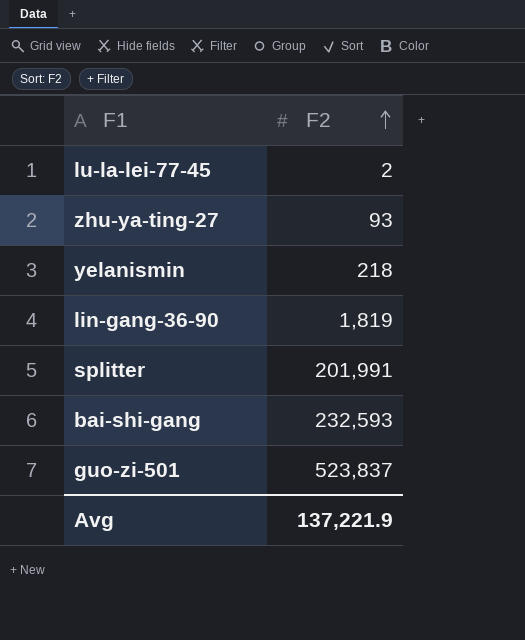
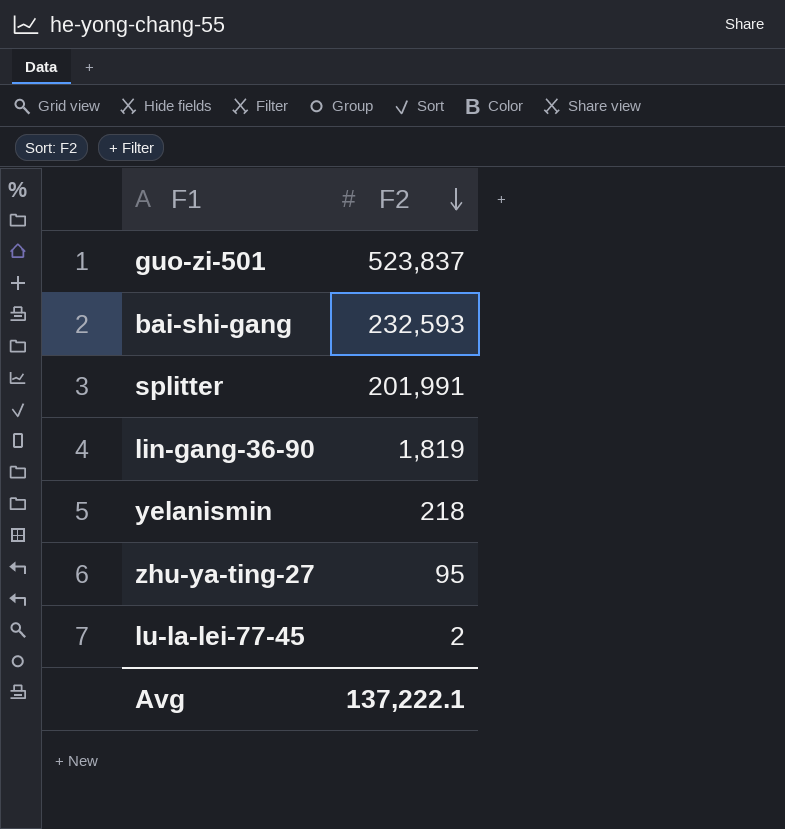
row order: F2 ascending -> F2 descending
zhu-ya-ting-27 | F2: 93 -> 95
Avg | F2: 137,221.9 -> 137,222.1

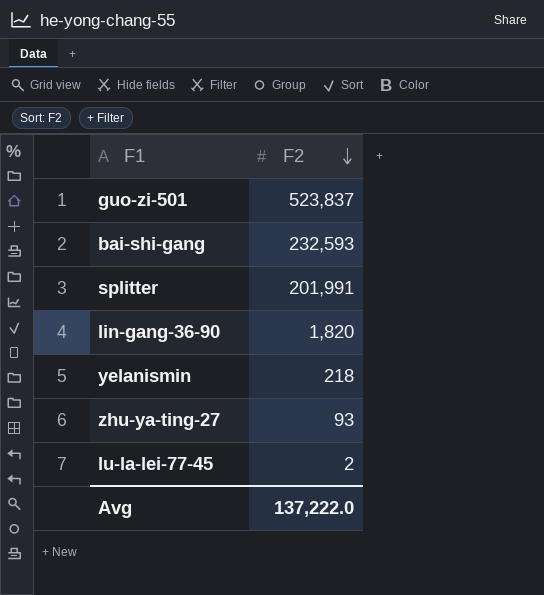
lin-gang-36-90 | F2: 1,819 -> 1,820
zhu-ya-ting-27 | F2: 95 -> 93
Avg | F2: 137,222.1 -> 137,222.0

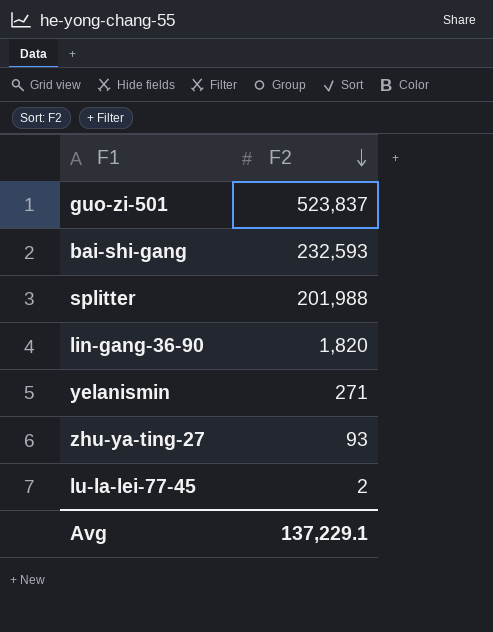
splitter | F2: 201,991 -> 201,988
yelanismin | F2: 218 -> 271
Avg | F2: 137,222.0 -> 137,229.1

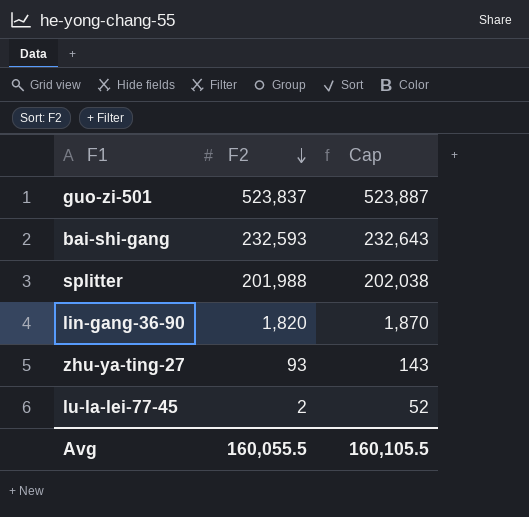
column Cap | formula: none -> [F2] + 50
row yelanismin: 271 -> none
Avg | F2: 137,229.1 -> 160,055.5

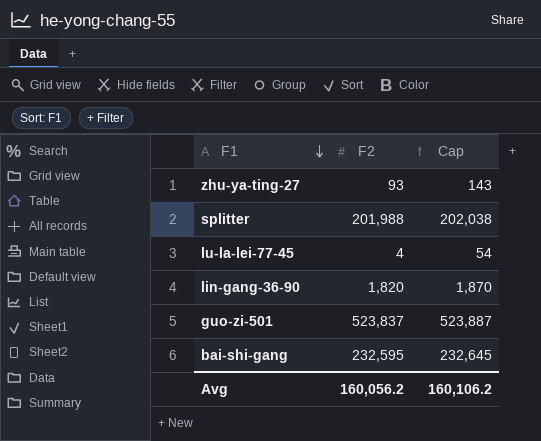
row order: F2 descending -> F1 descending
lu-la-lei-77-45 | F2: 2 -> 4
lu-la-lei-77-45 | Cap: 52 -> 54
bai-shi-gang | F2: 232,593 -> 232,595
bai-shi-gang | Cap: 232,643 -> 232,645
Avg | F2: 160,055.5 -> 160,056.2
Avg | Cap: 160,105.5 -> 160,106.2

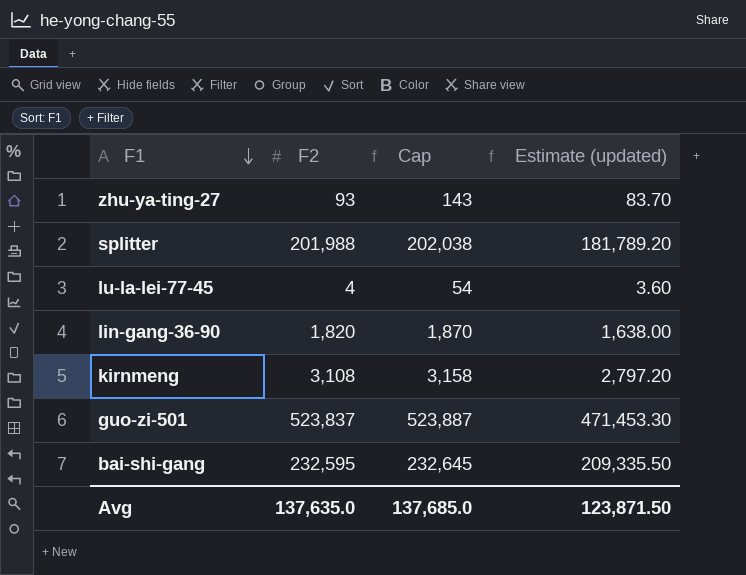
column Estimate (updated) | formula: none -> [F2] * 0.9
row kirnmeng: none -> 3,108 | 3,158 | 2,797.20
Avg | F2: 160,056.2 -> 137,635.0
Avg | Cap: 160,106.2 -> 137,685.0

